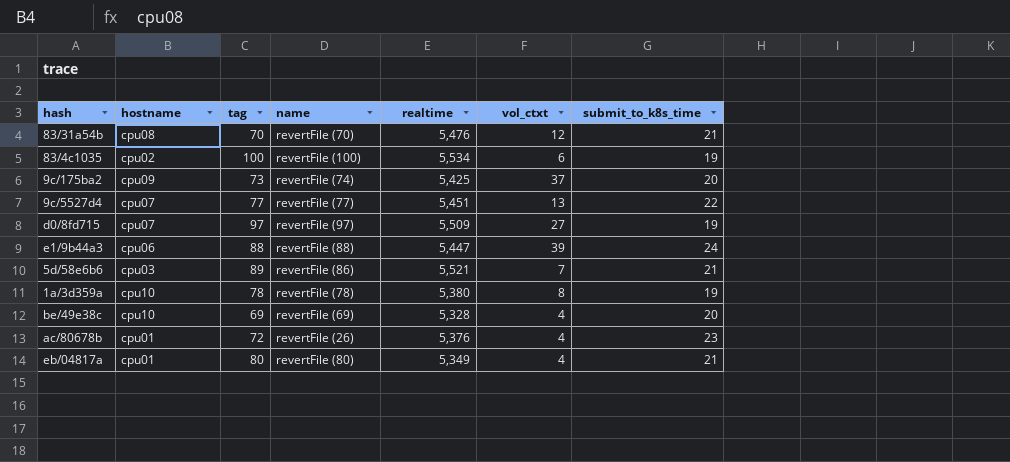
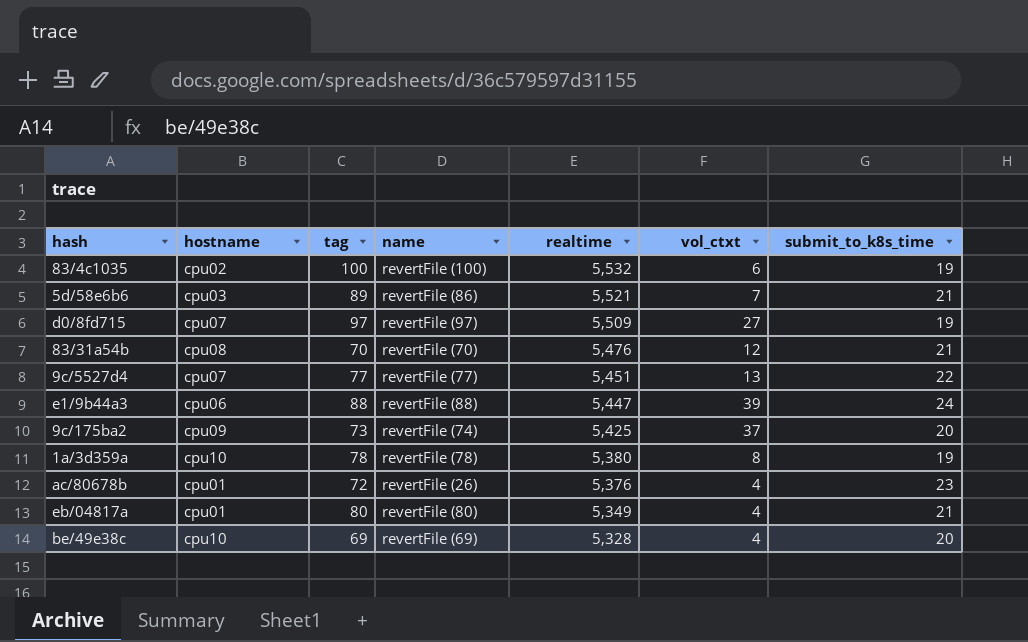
row order: none -> realtime descending
83/4c1035 | realtime: 5,534 -> 5,532

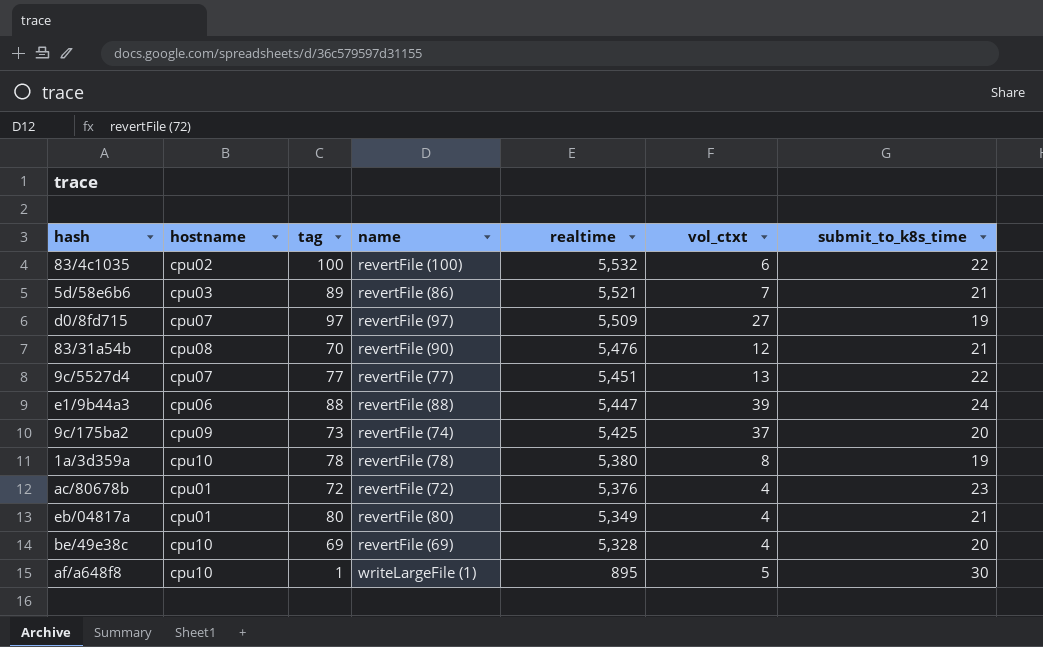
83/4c1035 | submit_to_k8s_time: 19 -> 22
83/31a54b | name: revertFile (70) -> revertFile (90)
ac/80678b | name: revertFile (26) -> revertFile (72)
row af/a648f8: none -> cpu10 | 1 | writeLargeFile (1) | 895 | 5 | 30

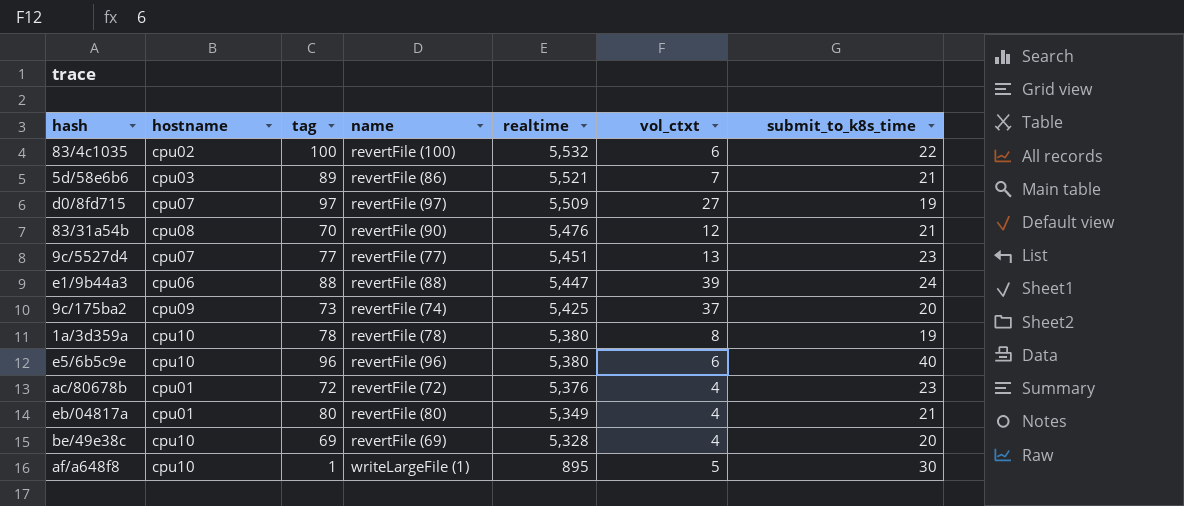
9c/5527d4 | submit_to_k8s_time: 22 -> 23
row e5/6b5c9e: none -> cpu10 | 96 | revertFile (96) | 5,380 | 6 | 40

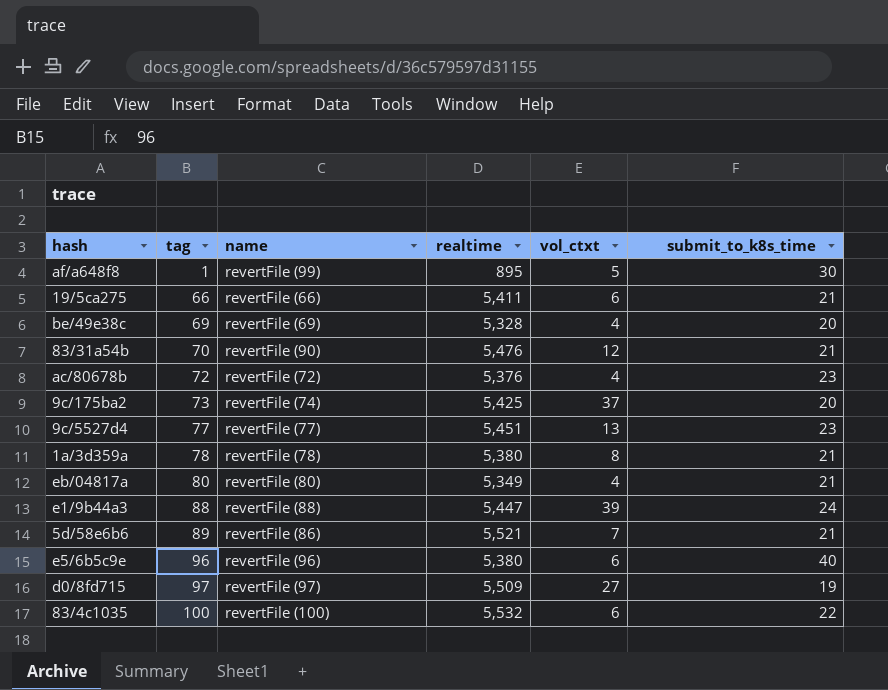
row order: realtime descending -> tag ascending
column hostname | position: 2 -> none
af/a648f8 | name: writeLargeFile (1) -> revertFile (99)
row 19/5ca275: none -> 66 | revertFile (66) | 5,411 | 6 | 21
1a/3d359a | submit_to_k8s_time: 19 -> 21

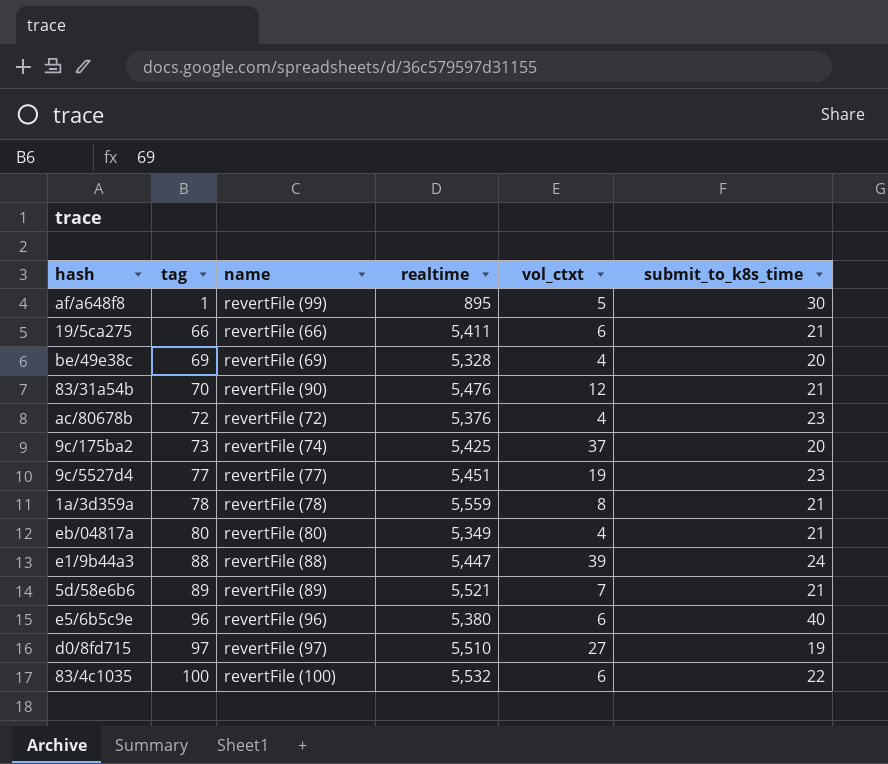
9c/5527d4 | vol_ctxt: 13 -> 19
1a/3d359a | realtime: 5,380 -> 5,559
5d/58e6b6 | name: revertFile (86) -> revertFile (89)
d0/8fd715 | realtime: 5,509 -> 5,510

